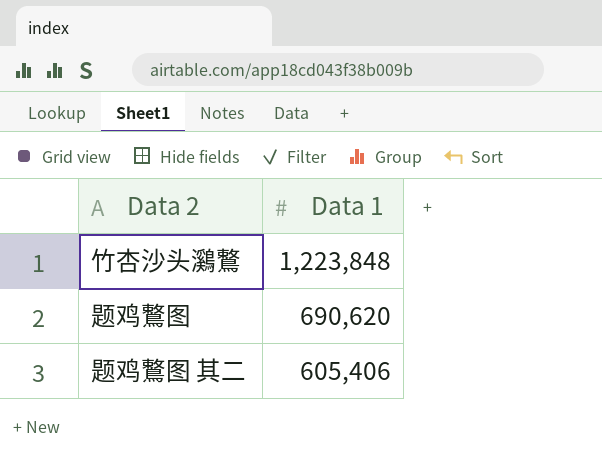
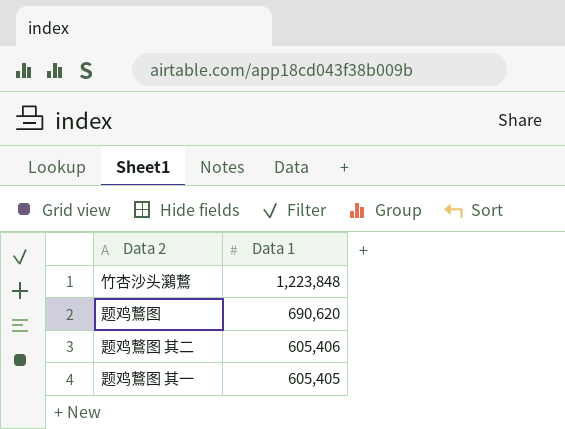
row 题鸡鷘图 其一: none -> 605,405

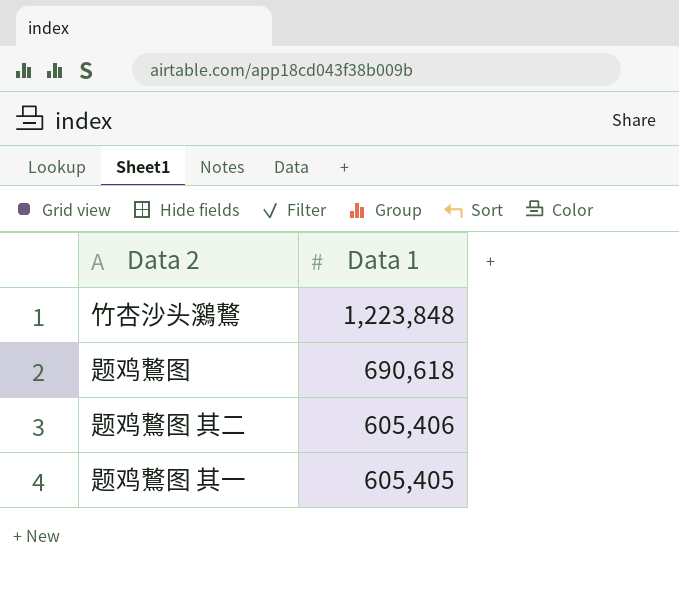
题鸡鷘图 | Data 1: 690,620 -> 690,618

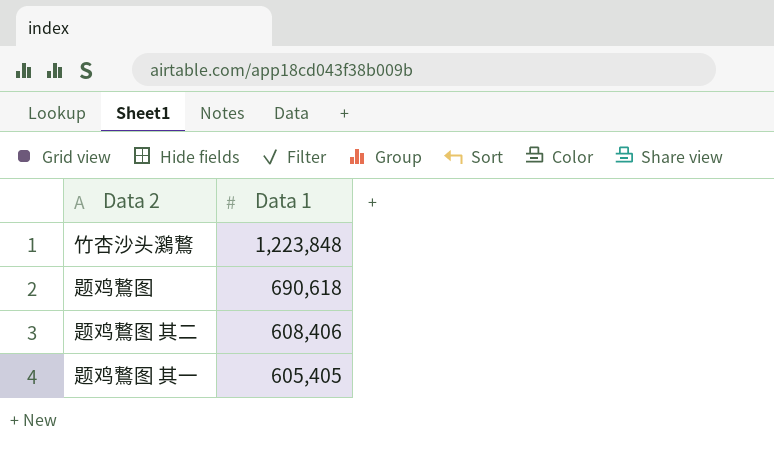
题鸡鷘图 其二 | Data 1: 605,406 -> 608,406

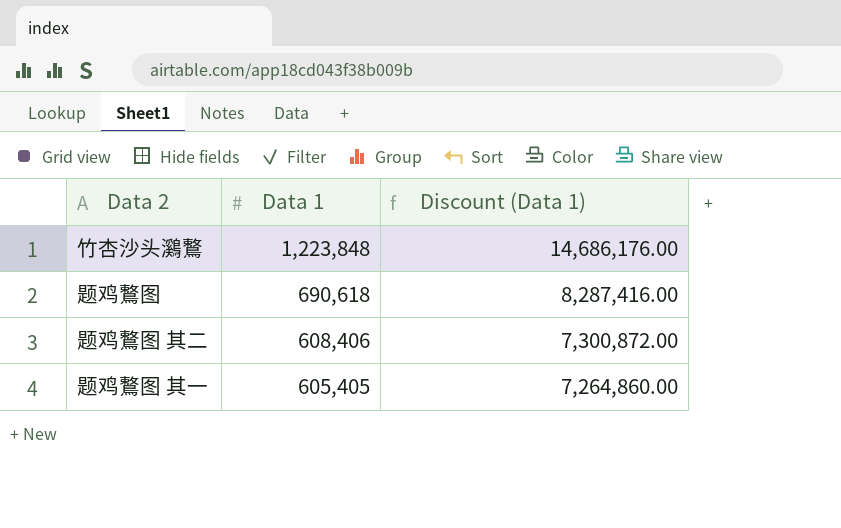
column Discount (Data 1) | formula: none -> [Data 1] * 12

